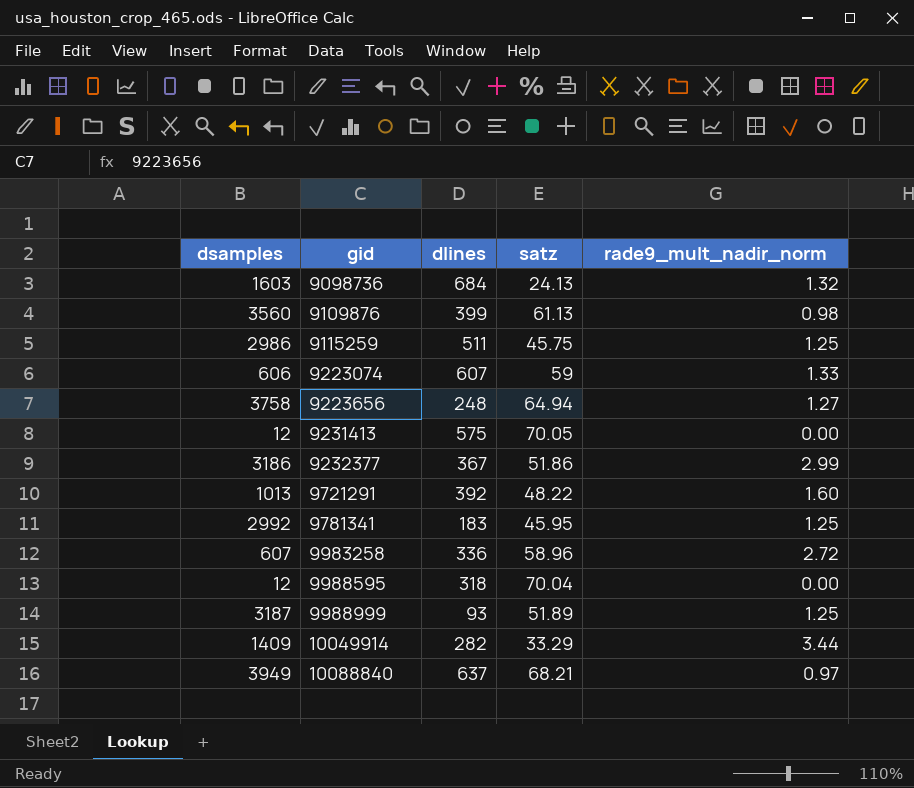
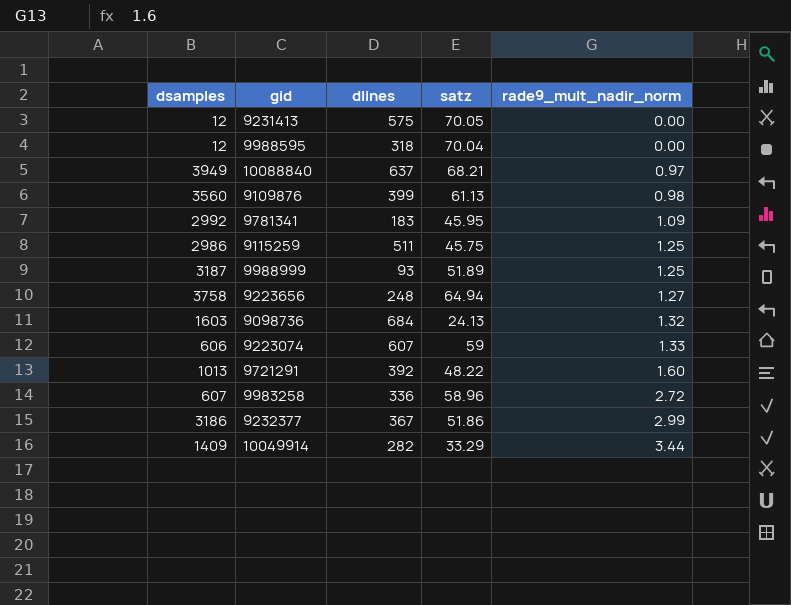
row order: gid ascending -> rade9_mult_nadir_norm ascending
9781341 | rade9_mult_nadir_norm: 1.25 -> 1.09

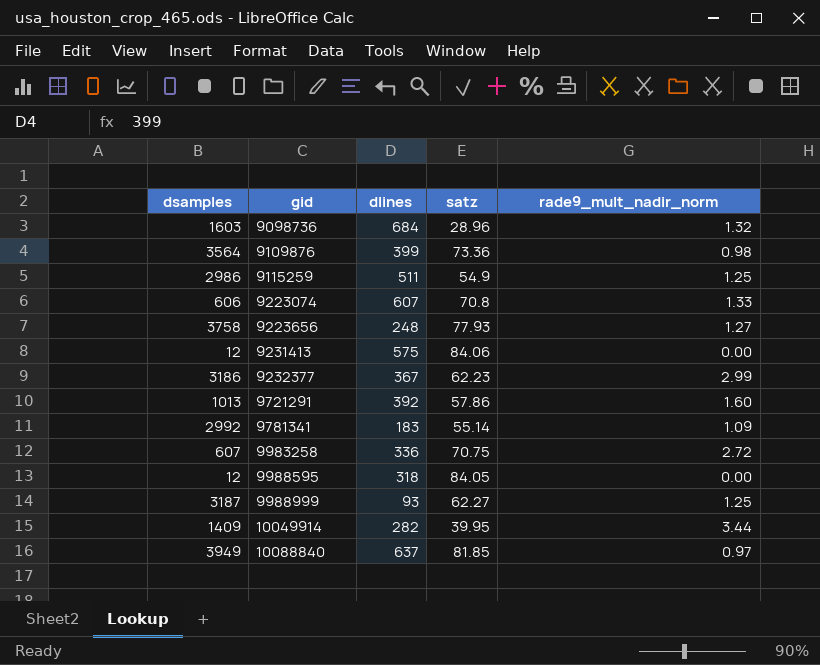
row order: rade9_mult_nadir_norm ascending -> gid ascending
9098736 | satz: 24.13 -> 28.96
9109876 | dsamples: 3560 -> 3564
9109876 | satz: 61.13 -> 73.36
9115259 | satz: 45.75 -> 54.9
9223074 | satz: 59 -> 70.8
9223656 | satz: 64.94 -> 77.93
9231413 | satz: 70.05 -> 84.06
9232377 | satz: 51.86 -> 62.23
9721291 | satz: 48.22 -> 57.86
9781341 | satz: 45.95 -> 55.14
9983258 | satz: 58.96 -> 70.75
9988595 | satz: 70.04 -> 84.05
9988999 | satz: 51.89 -> 62.27
10049914 | satz: 33.29 -> 39.95
10088840 | satz: 68.21 -> 81.85

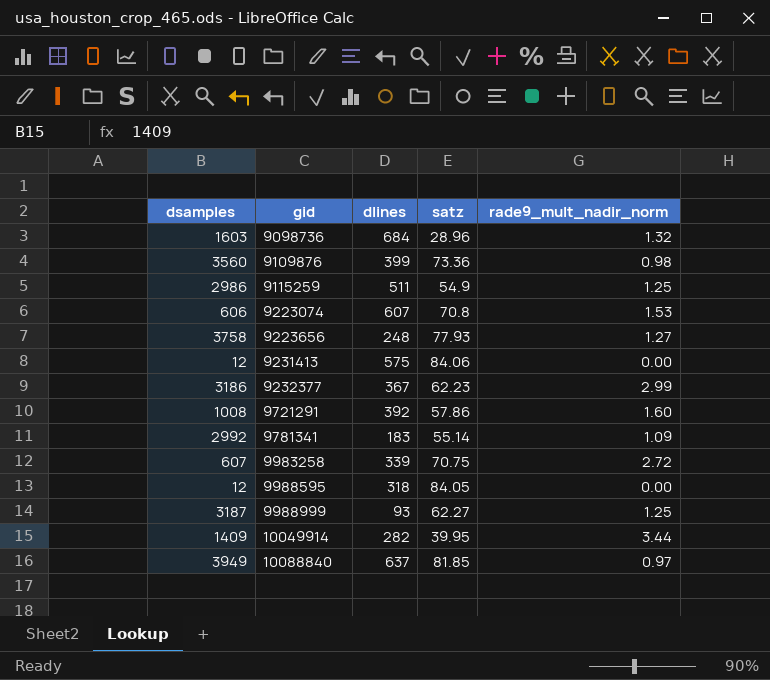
9109876 | dsamples: 3564 -> 3560
9223074 | rade9_mult_nadir_norm: 1.33 -> 1.53
9721291 | dsamples: 1013 -> 1008
9983258 | dlines: 336 -> 339

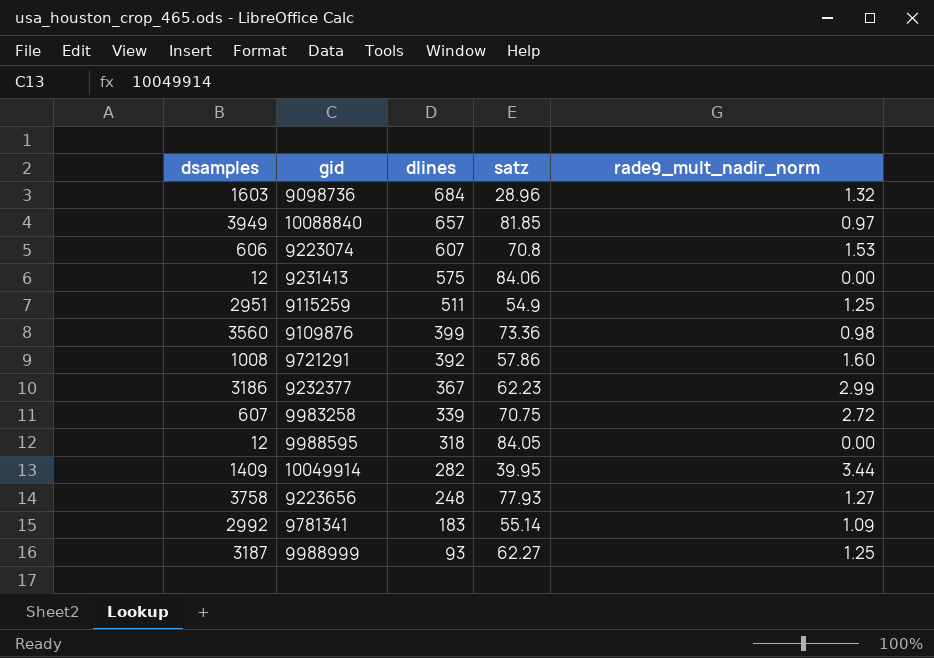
row order: gid ascending -> dlines descending
10088840 | dlines: 637 -> 657
9115259 | dsamples: 2986 -> 2951

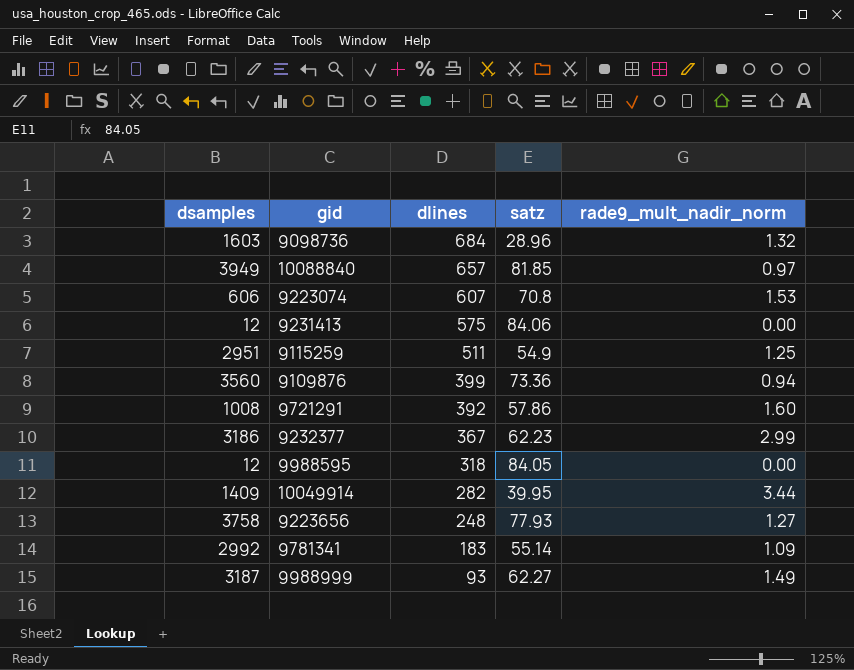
row 9983258: 607 | 339 | 70.75 | 2.72 -> none
9109876 | rade9_mult_nadir_norm: 0.98 -> 0.94
9988999 | rade9_mult_nadir_norm: 1.25 -> 1.49

